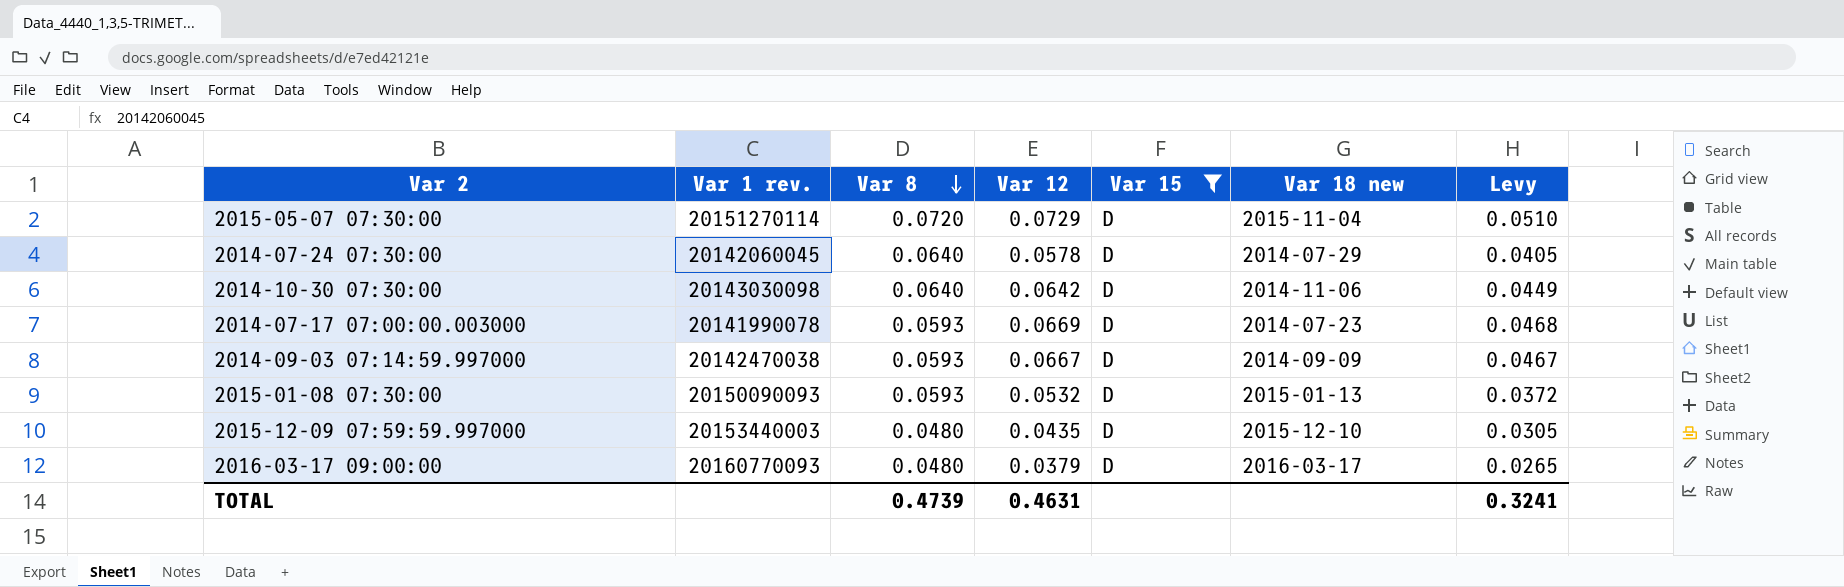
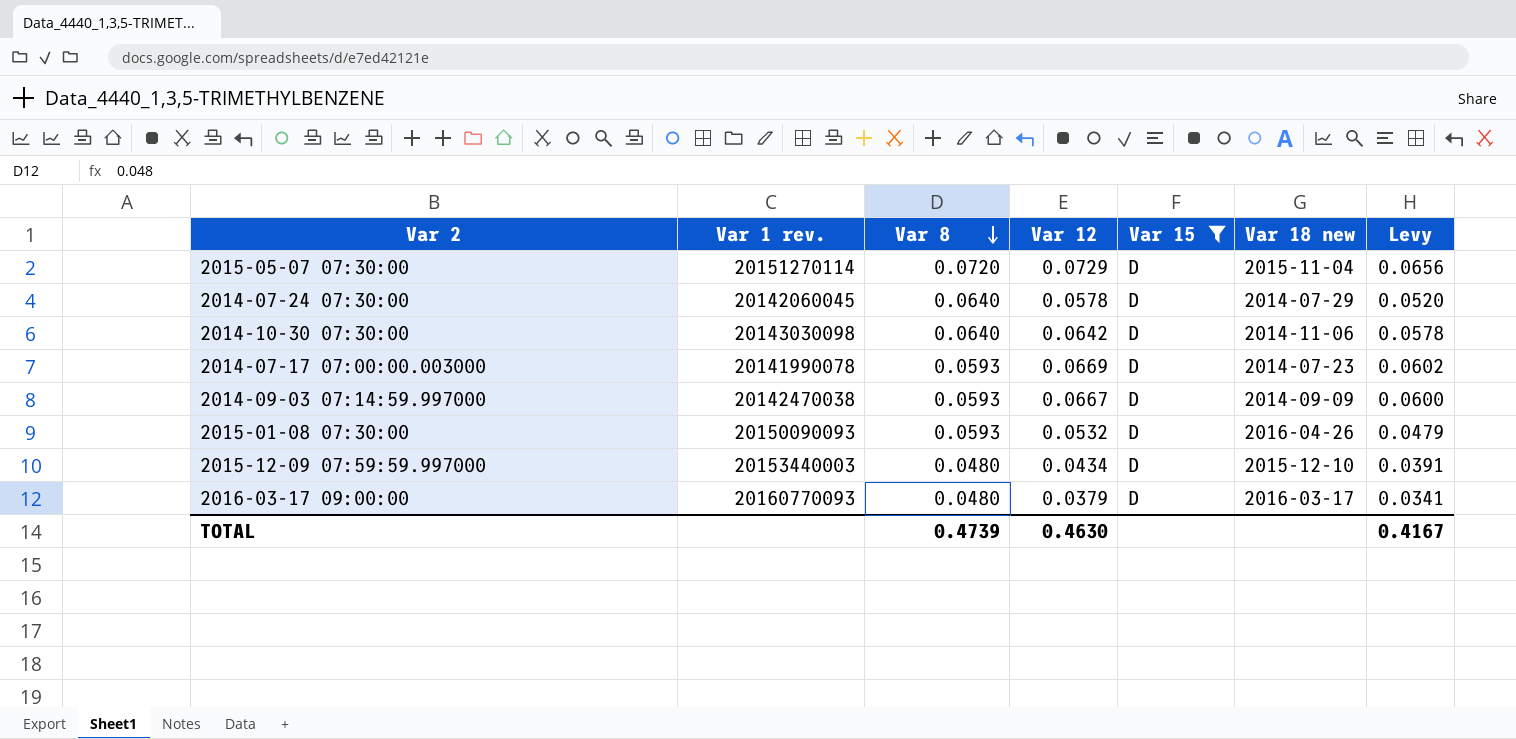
column Levy | formula: [Var 12] * 0.7 -> [Var 12] * 0.9
2015-01-08 07:30:00 | Var 18 new: 2015-01-13 -> 2016-04-26
2015-12-09 07:59:59.997000 | Var 12: 0.0435 -> 0.0434
TOTAL | Var 12: 0.4631 -> 0.4630
TOTAL | Levy: 0.3241 -> 0.4167

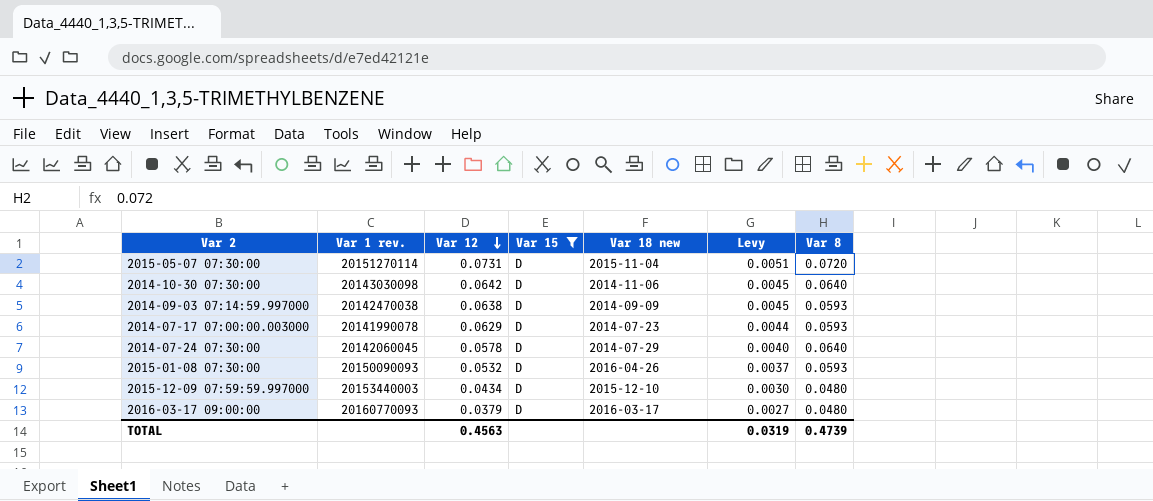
row order: Var 8 descending -> Var 12 descending
column Levy | formula: [Var 12] * 0.9 -> [Var 12] * 0.07
column Var 8 | position: 3 -> 7
2015-05-07 07:30:00 | Var 12: 0.0729 -> 0.0731
2014-09-03 07:14:59.997000 | Var 12: 0.0667 -> 0.0638
2014-07-17 07:00:00.003000 | Var 12: 0.0669 -> 0.0629
TOTAL | Var 12: 0.4630 -> 0.4563
TOTAL | Levy: 0.4167 -> 0.0319

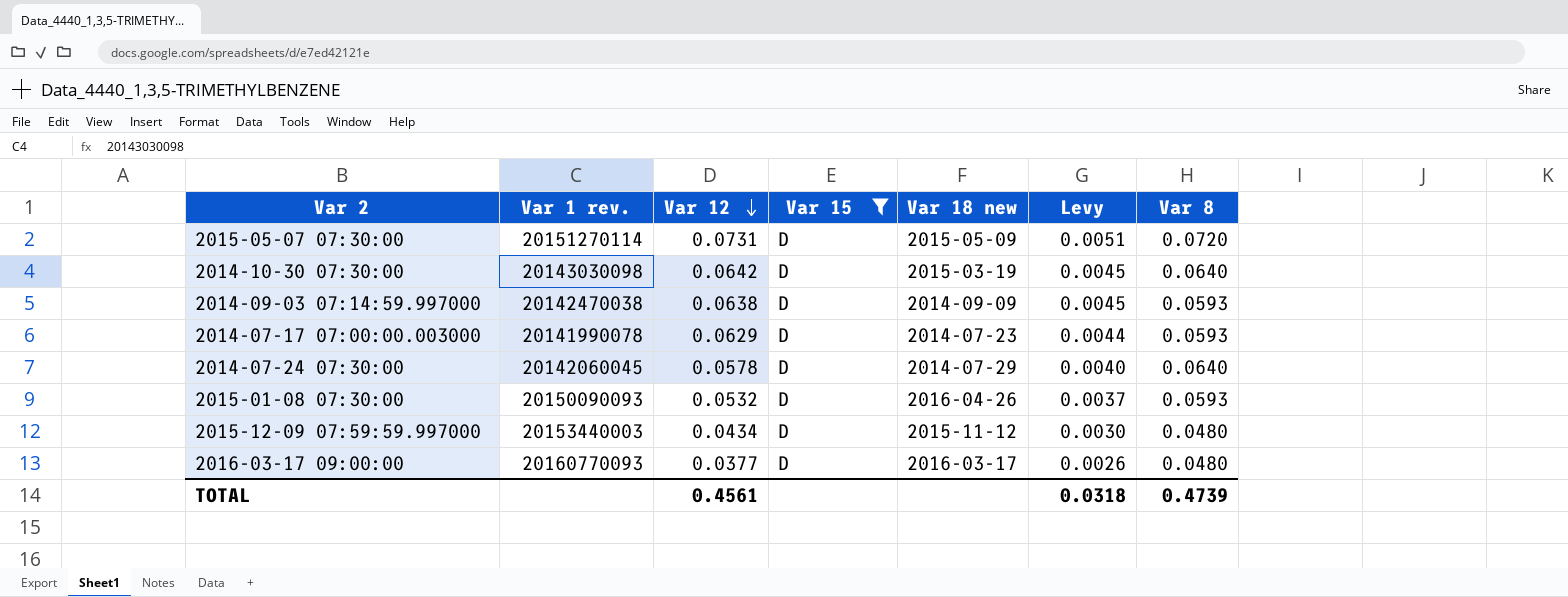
2015-05-07 07:30:00 | Var 18 new: 2015-11-04 -> 2015-05-09
2014-10-30 07:30:00 | Var 18 new: 2014-11-06 -> 2015-03-19
2015-12-09 07:59:59.997000 | Var 18 new: 2015-12-10 -> 2015-11-12
2016-03-17 09:00:00 | Var 12: 0.0379 -> 0.0377
2016-03-17 09:00:00 | Levy: 0.0027 -> 0.0026
TOTAL | Var 12: 0.4563 -> 0.4561
TOTAL | Levy: 0.0319 -> 0.0318

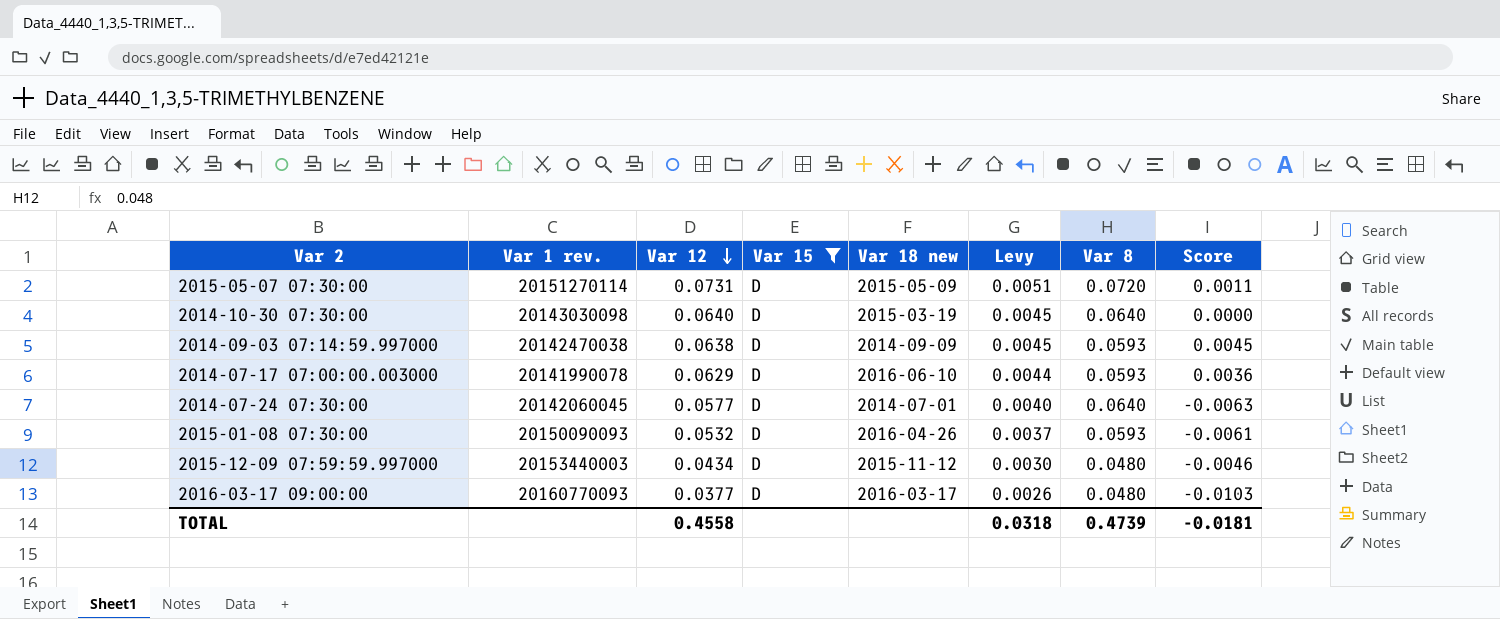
column Score | formula: none -> [Var 12] - [Var 8]
2014-10-30 07:30:00 | Var 12: 0.0642 -> 0.0640
2014-07-17 07:00:00.003000 | Var 18 new: 2014-07-23 -> 2016-06-10
2014-07-24 07:30:00 | Var 12: 0.0578 -> 0.0577
2014-07-24 07:30:00 | Var 18 new: 2014-07-29 -> 2014-07-01
TOTAL | Var 12: 0.4561 -> 0.4558

